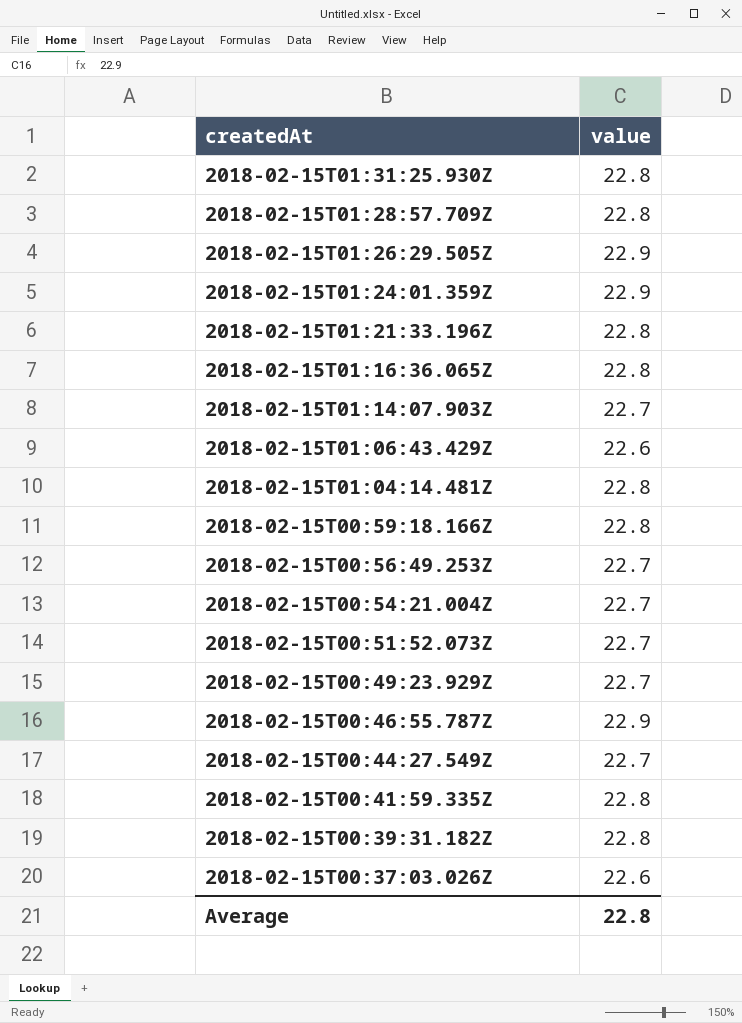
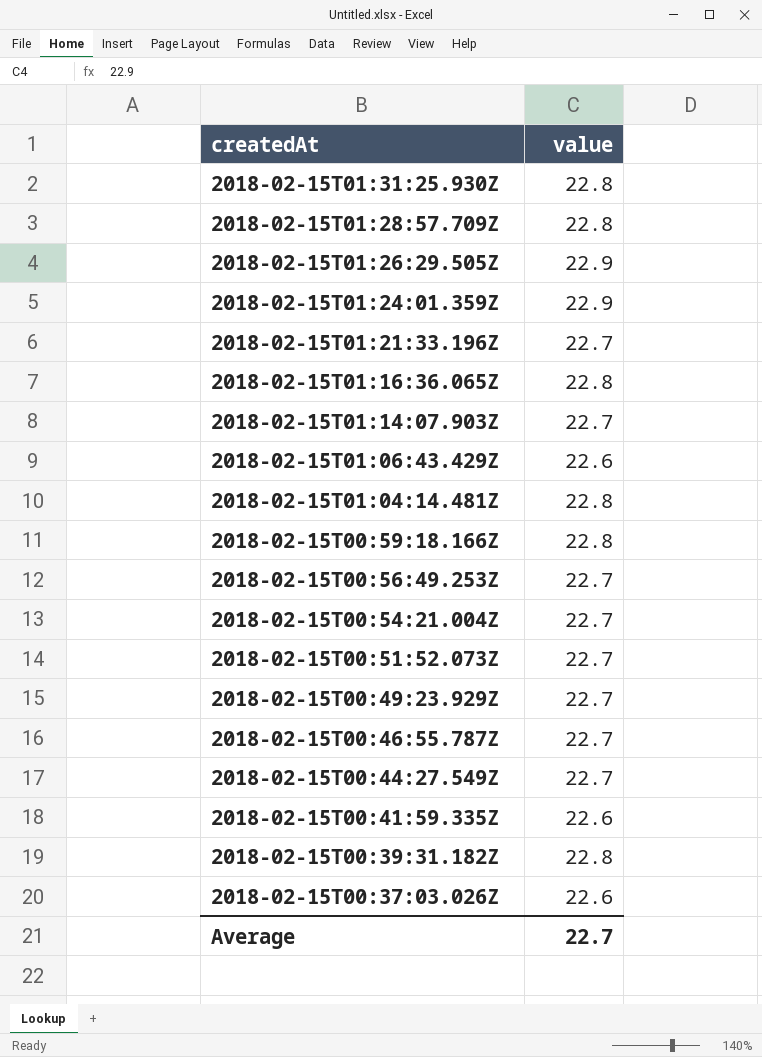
2018-02-15T01:21:33.196Z | value: 22.8 -> 22.7
2018-02-15T00:46:55.787Z | value: 22.9 -> 22.7
2018-02-15T00:41:59.335Z | value: 22.8 -> 22.6
Average | value: 22.8 -> 22.7

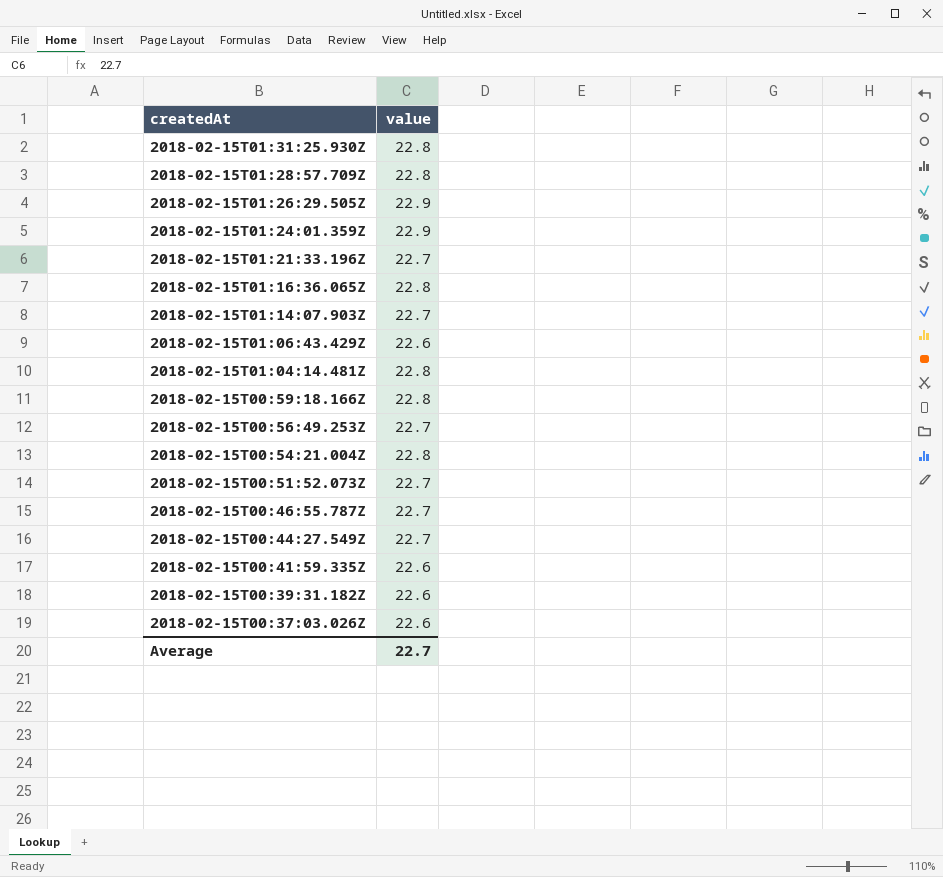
row 2018-02-15T00:49:23.929Z: 22.7 -> none
2018-02-15T00:54:21.004Z | value: 22.7 -> 22.8
2018-02-15T00:39:31.182Z | value: 22.8 -> 22.6

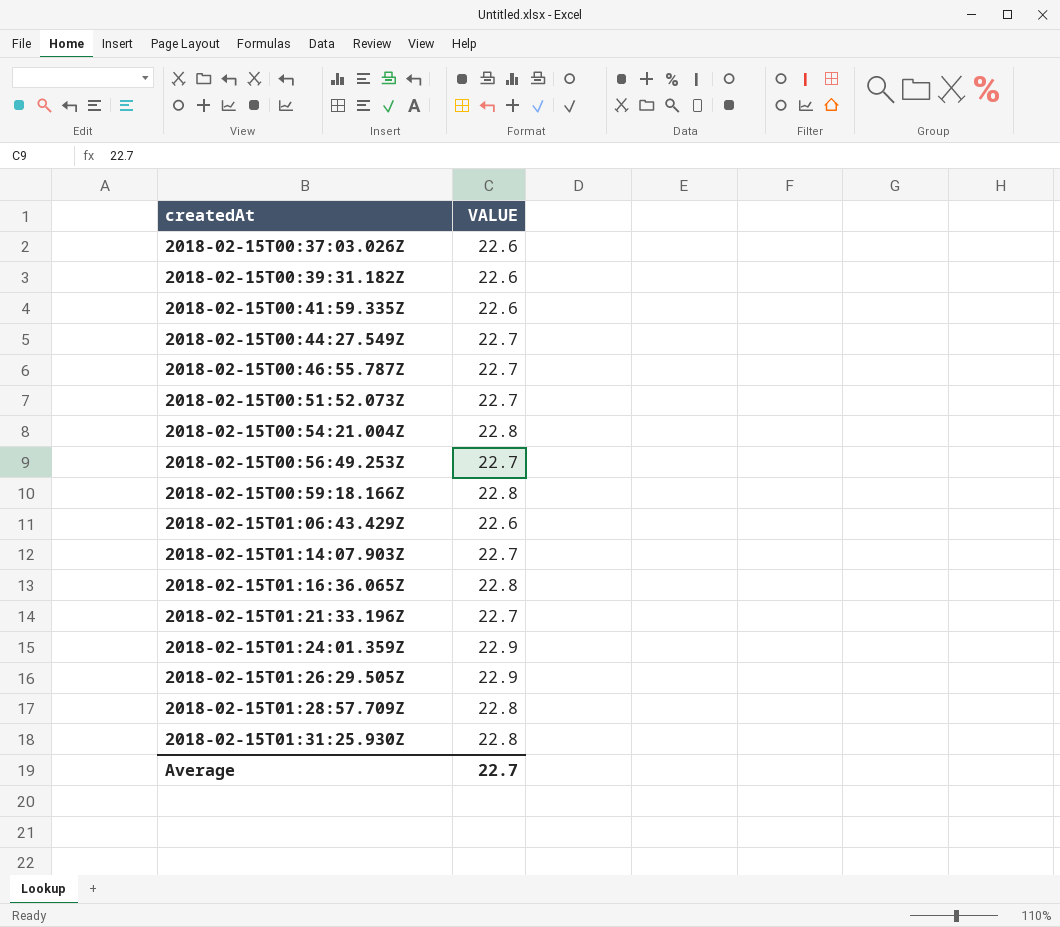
row order: createdAt descending -> createdAt ascending
column name: value -> VALUE
row 2018-02-15T01:04:14.481Z: 22.8 -> none

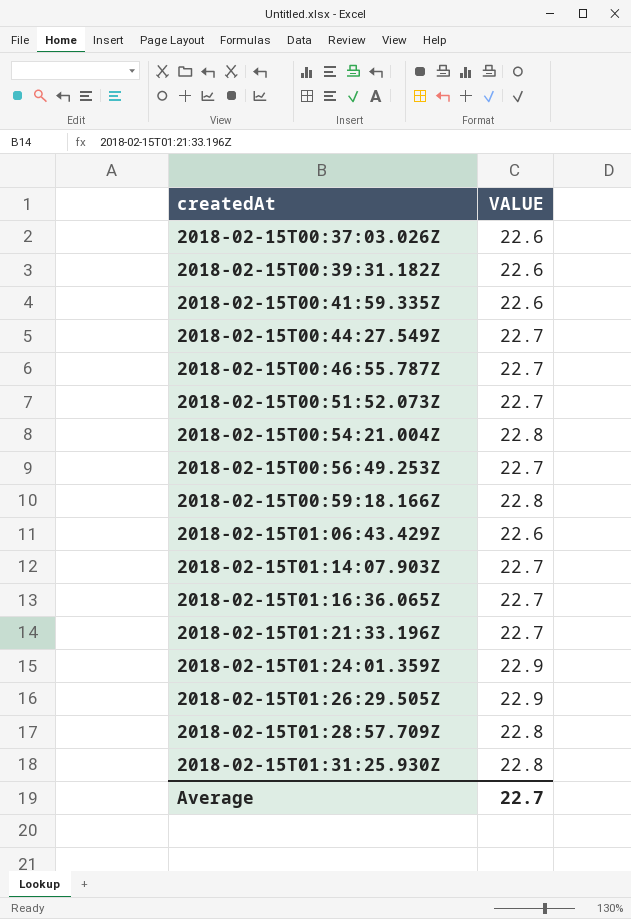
2018-02-15T01:16:36.065Z | VALUE: 22.8 -> 22.7

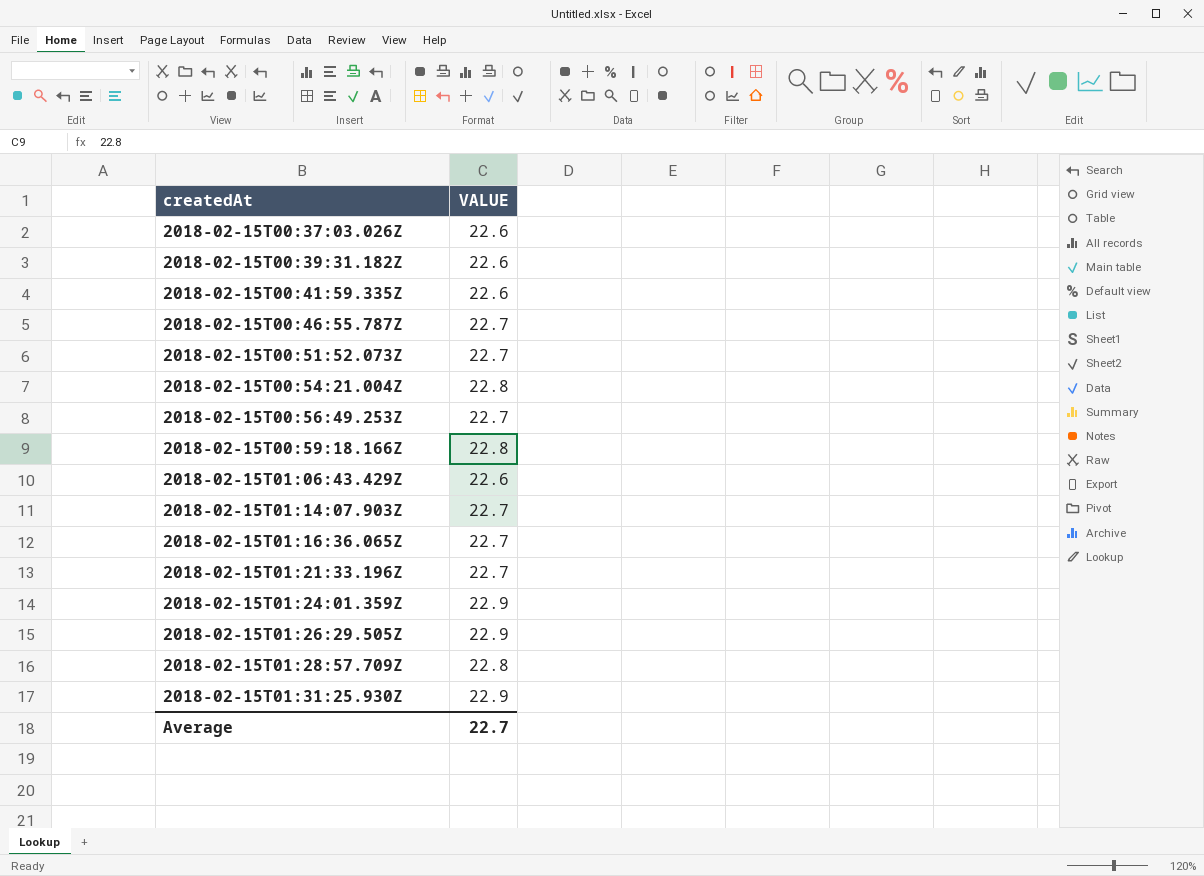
row 2018-02-15T00:44:27.549Z: 22.7 -> none
2018-02-15T01:31:25.930Z | VALUE: 22.8 -> 22.9

